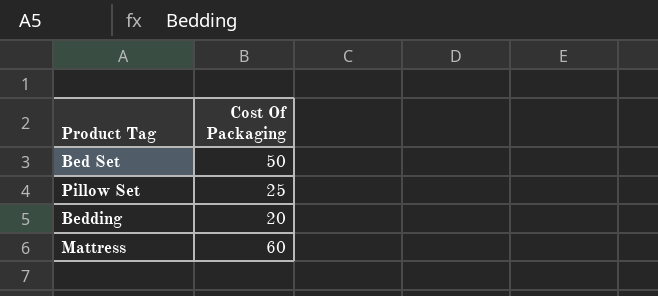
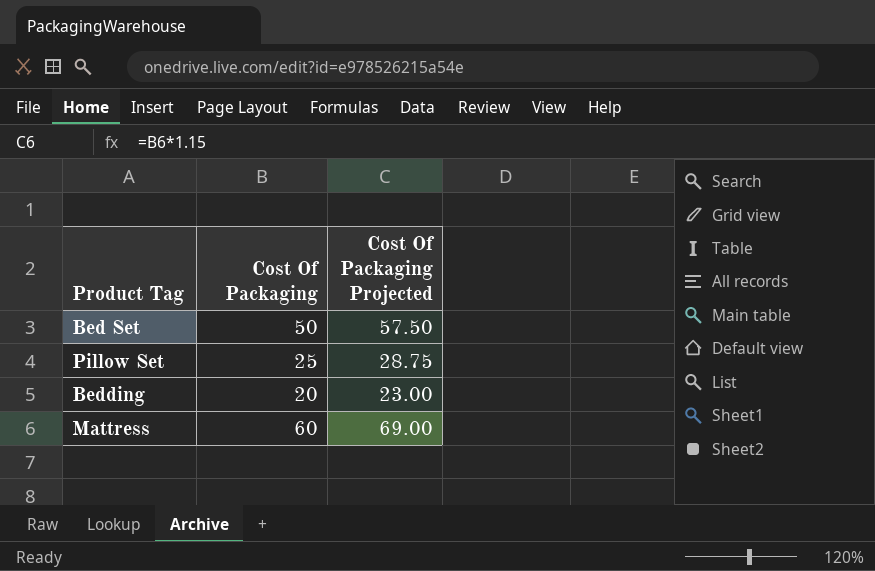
column Cost Of Packaging Projected | formula: none -> [Cost Of Packaging] * 1.15

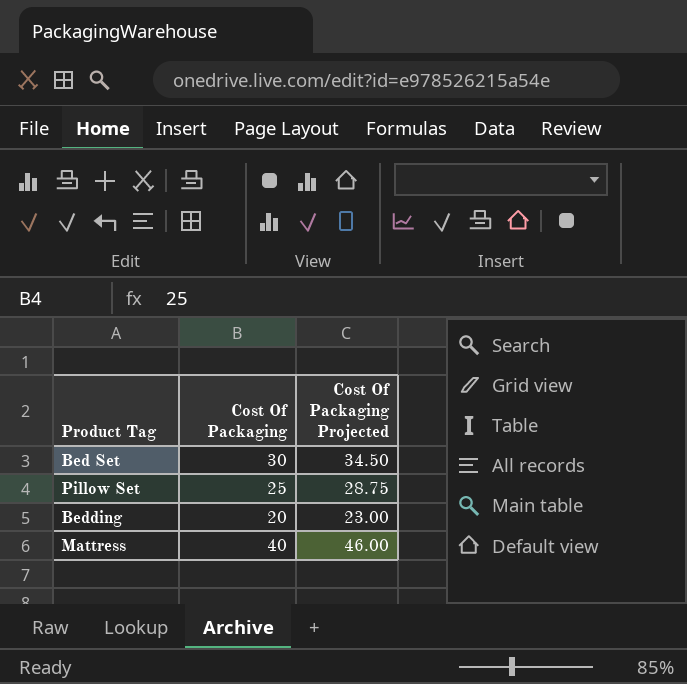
Bed Set | Cost Of Packaging: 50 -> 30
Bed Set | Cost Of Packaging Projected: 57.50 -> 34.50
Mattress | Cost Of Packaging: 60 -> 40
Mattress | Cost Of Packaging Projected: 69.00 -> 46.00

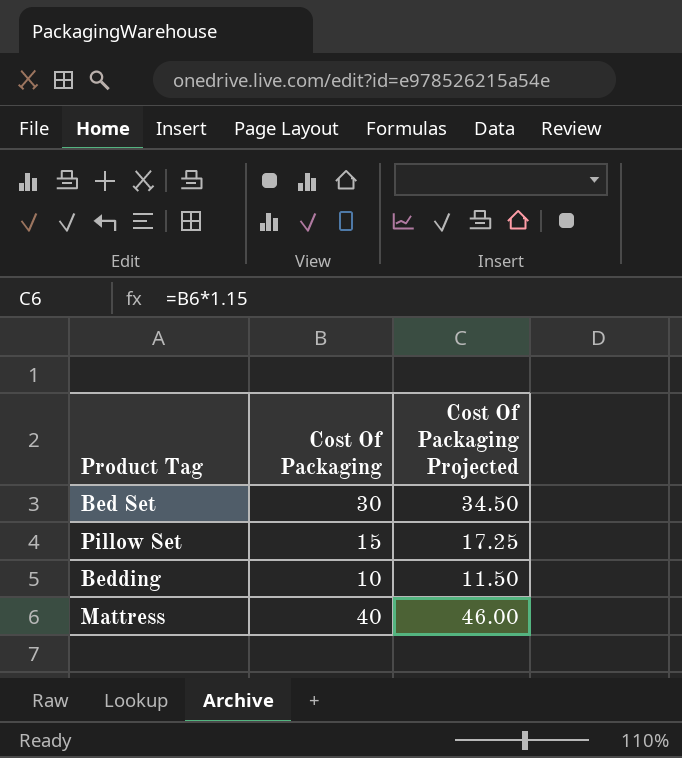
Pillow Set | Cost Of Packaging: 25 -> 15
Pillow Set | Cost Of Packaging Projected: 28.75 -> 17.25
Bedding | Cost Of Packaging: 20 -> 10
Bedding | Cost Of Packaging Projected: 23.00 -> 11.50

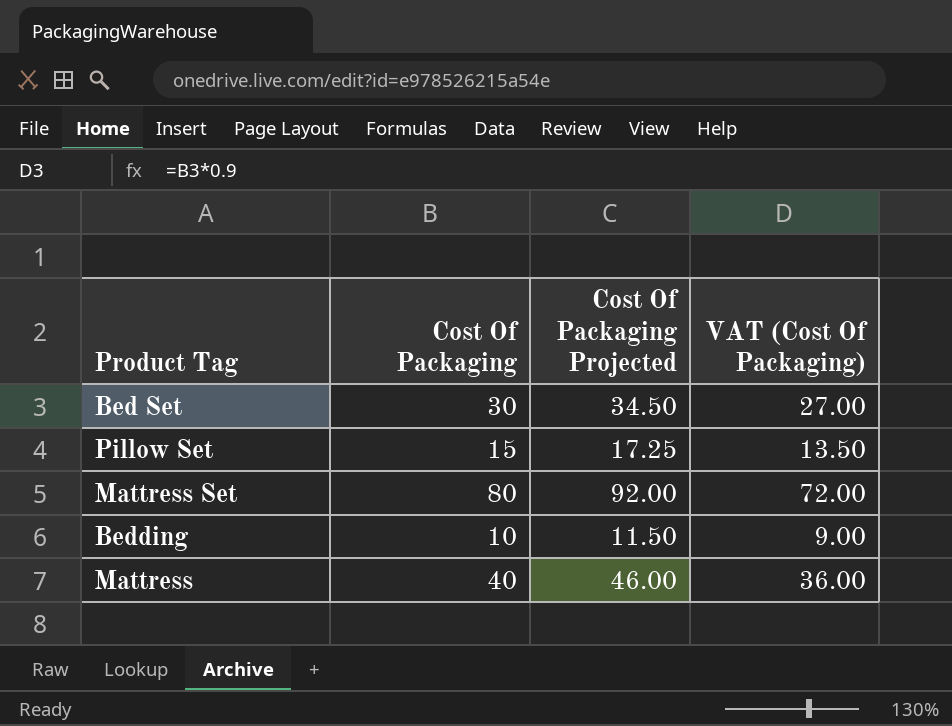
column VAT (Cost Of Packaging) | formula: none -> [Cost Of Packaging] * 0.9
row Mattress Set: none -> 80 | 92.00 | 72.00

